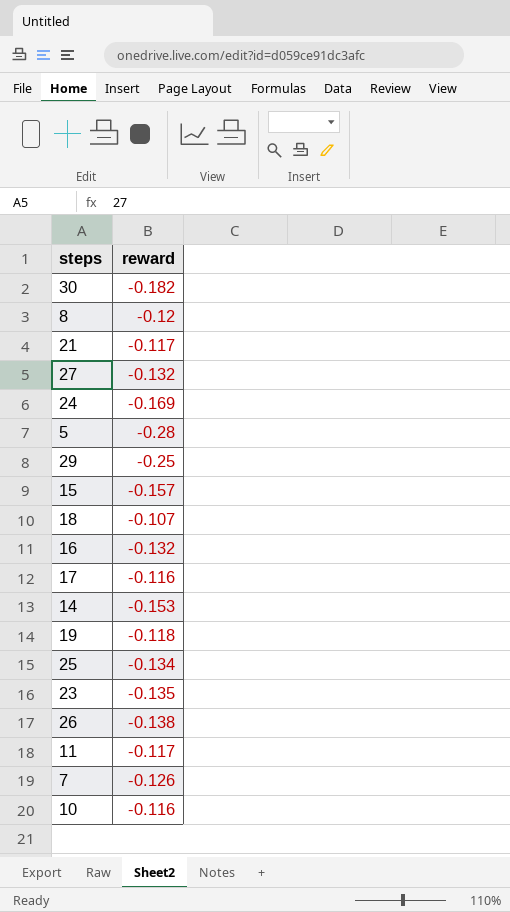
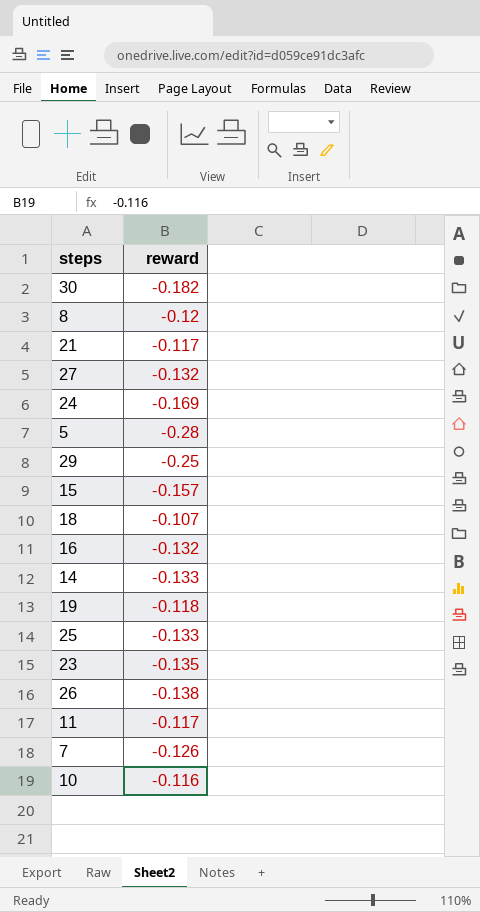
row 17: -0.116 -> none
14 | reward: -0.153 -> -0.133
25 | reward: -0.134 -> -0.133

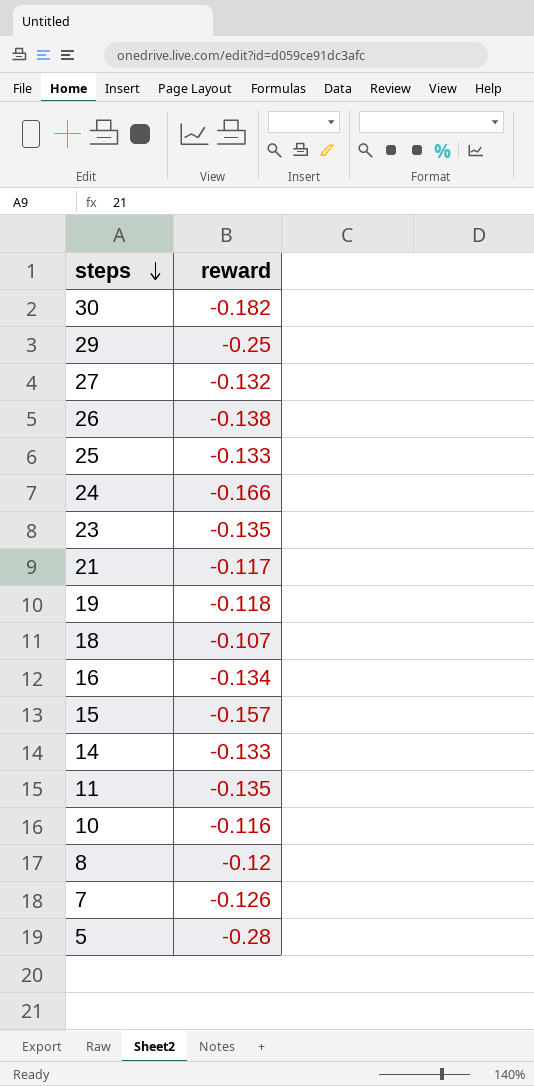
row order: none -> steps descending
24 | reward: -0.169 -> -0.166
16 | reward: -0.132 -> -0.134
11 | reward: -0.117 -> -0.135

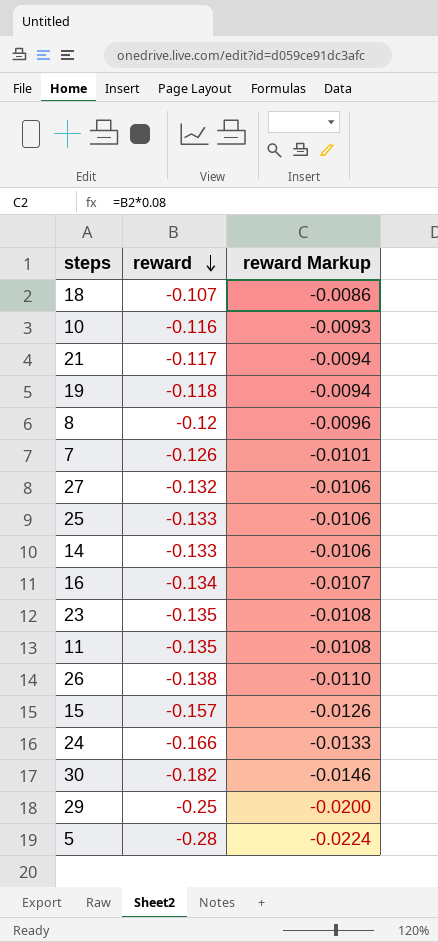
row order: steps descending -> reward descending
column reward Markup | formula: none -> [reward] * 0.08

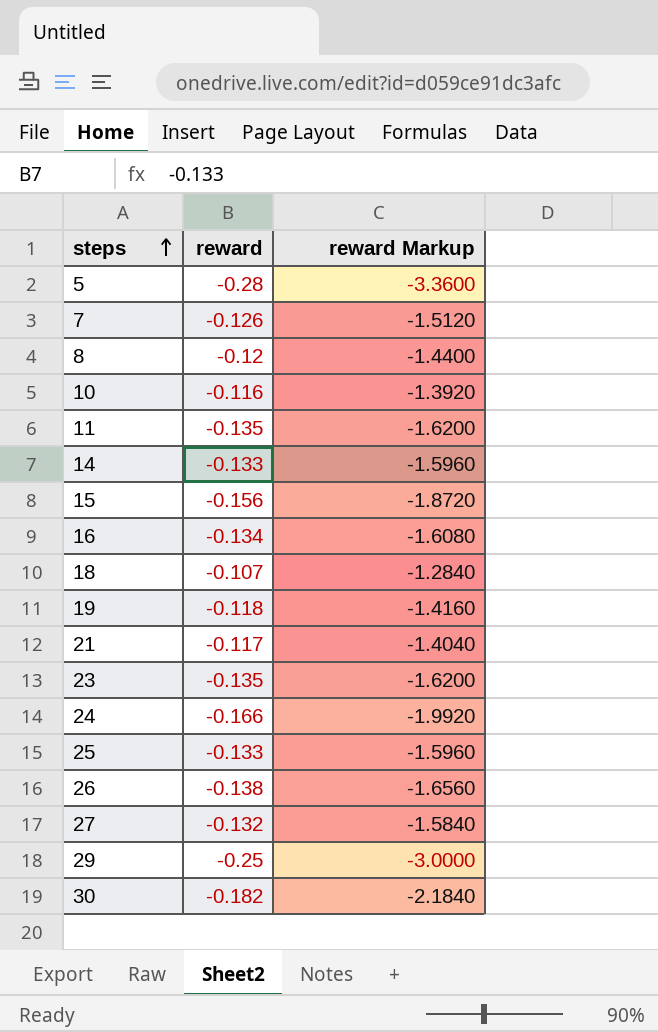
row order: reward descending -> steps ascending
column reward Markup | formula: [reward] * 0.08 -> [reward] * 12
15 | reward: -0.157 -> -0.156

